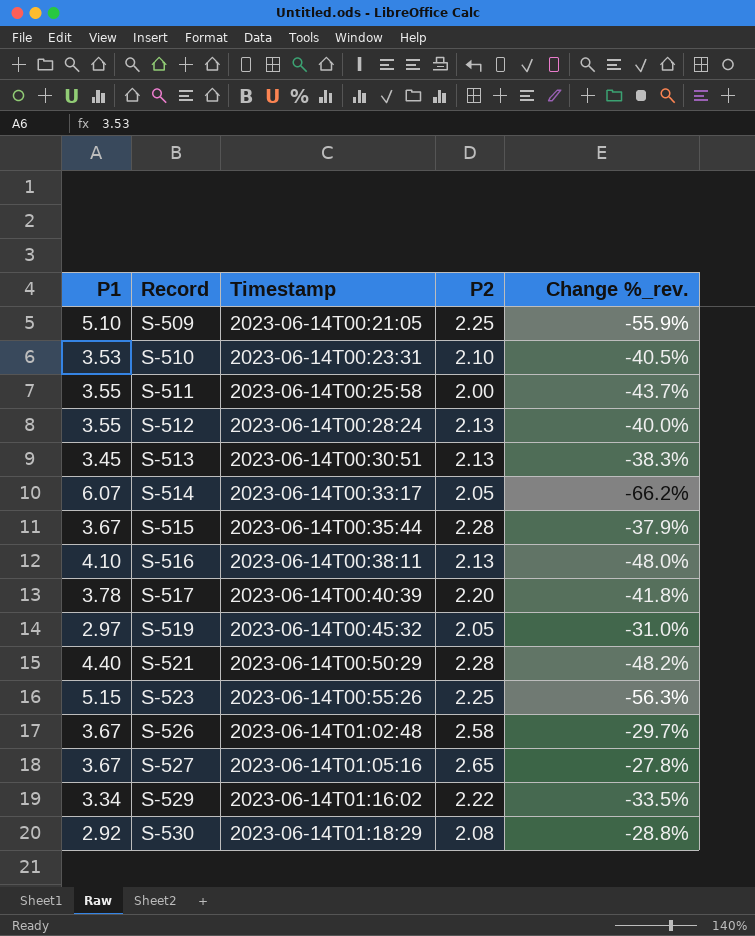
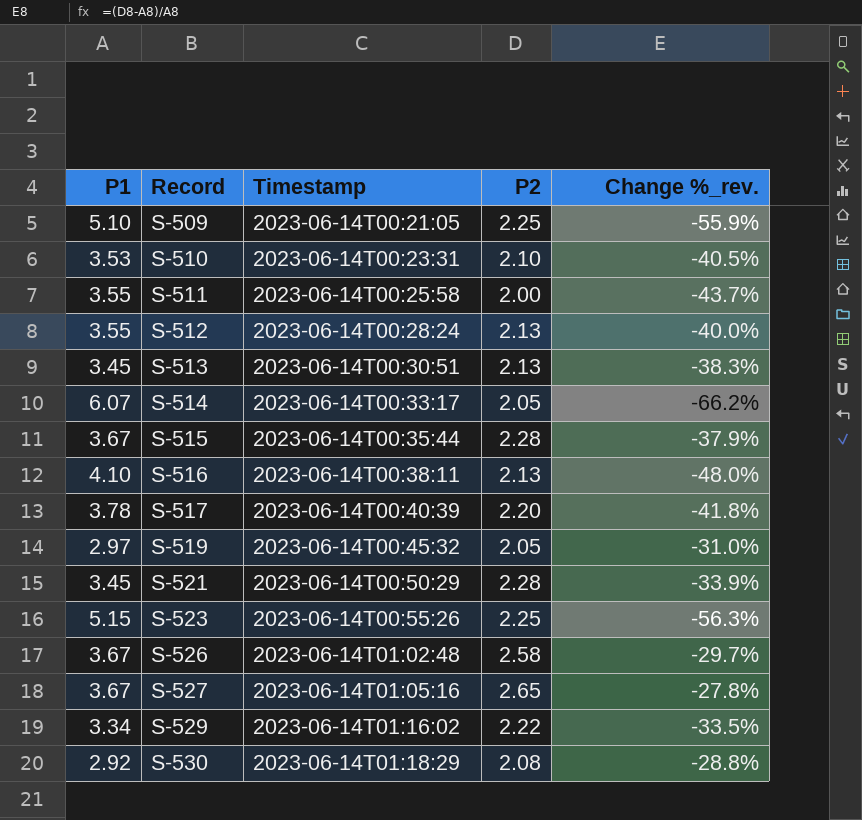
S-521 | P1: 4.40 -> 3.45
S-521 | Change %_rev.: -48.2% -> -33.9%

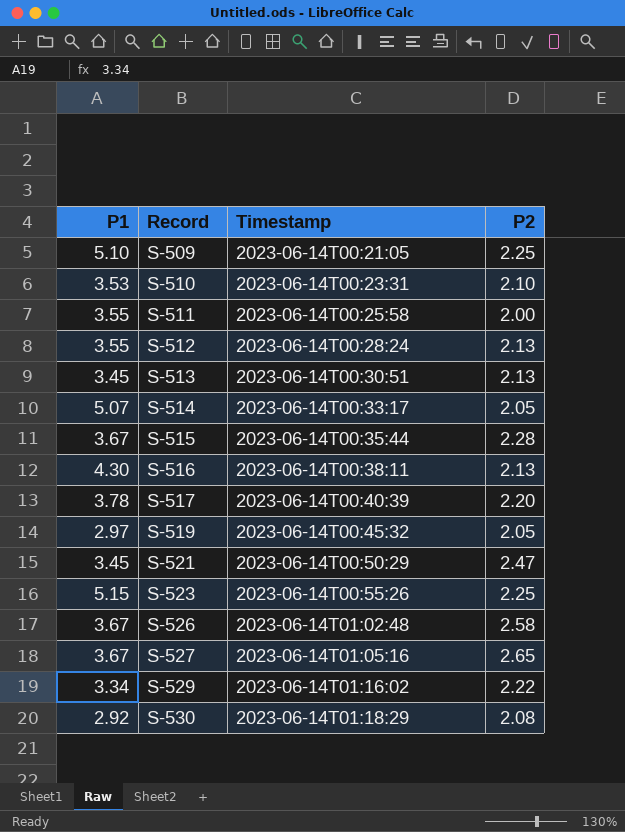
column Change %_rev. | formula: ([P2] - [P1]) / [P1] -> none
S-514 | P1: 6.07 -> 5.07
S-516 | P1: 4.10 -> 4.30
S-521 | P2: 2.28 -> 2.47

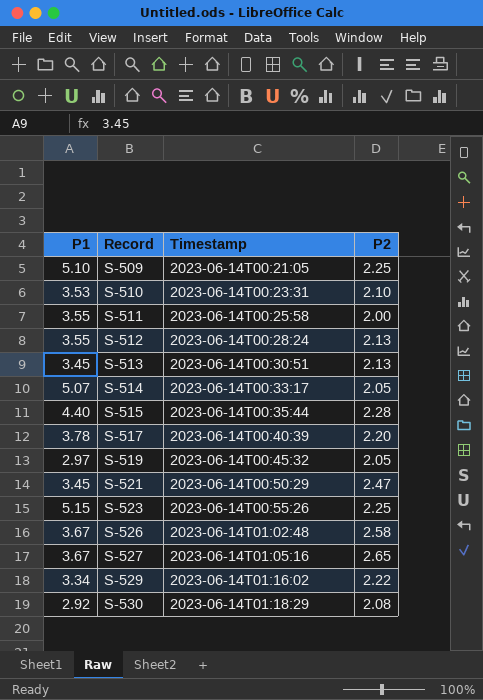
row S-516: 4.30 | 2023-06-14T00:38:11 | 2.13 -> none
S-515 | P1: 3.67 -> 4.40

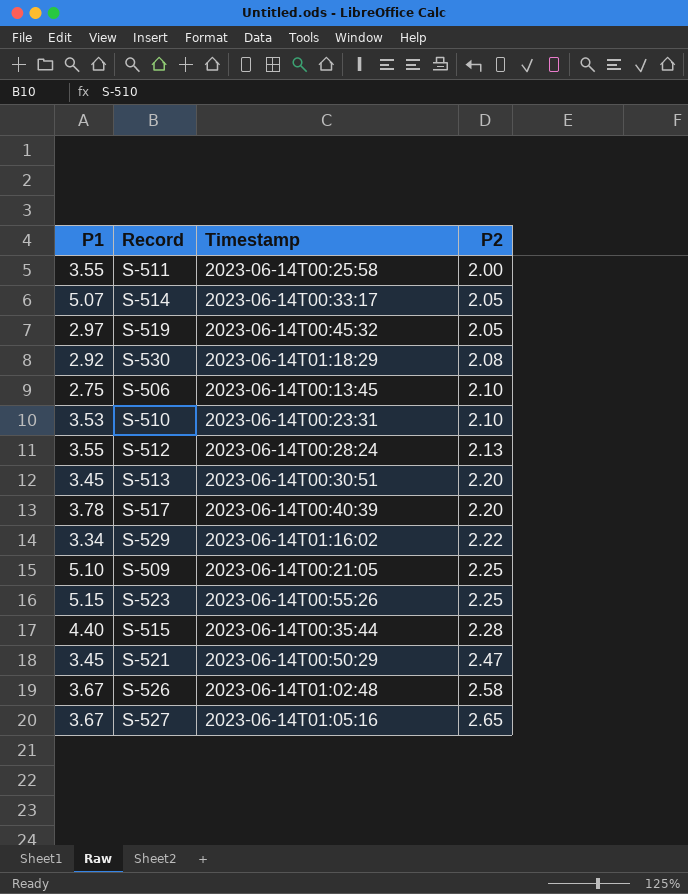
row order: Record ascending -> P2 ascending
row S-506: none -> 2.75 | 2023-06-14T00:13:45 | 2.10
S-513 | P2: 2.13 -> 2.20

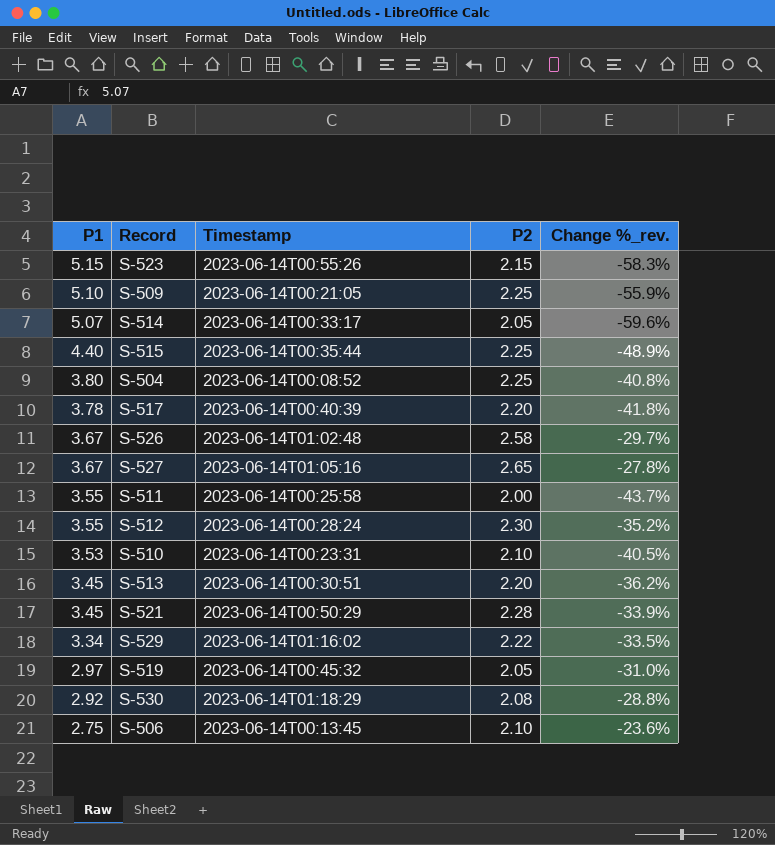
row order: P2 ascending -> P1 descending
column Change %_rev. | formula: none -> ([P2] - [P1]) / [P1]
S-523 | P2: 2.25 -> 2.15
S-515 | P2: 2.28 -> 2.25
row S-504: none -> 3.80 | 2023-06-14T00:08:52 | 2.25 | -40.8%
S-512 | P2: 2.13 -> 2.30
S-521 | P2: 2.47 -> 2.28

